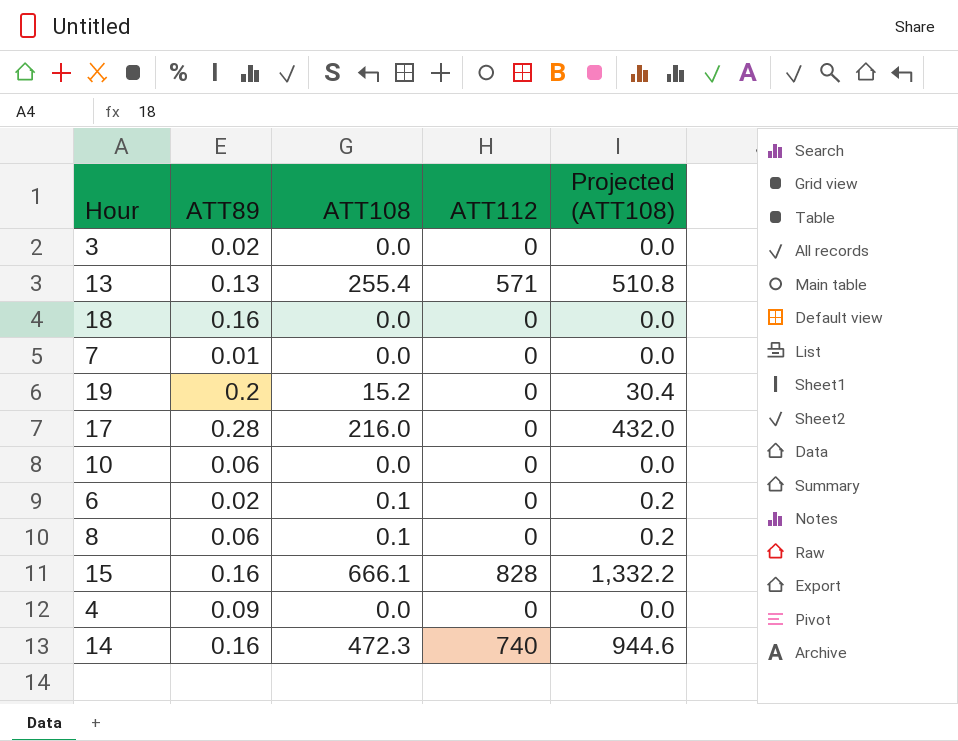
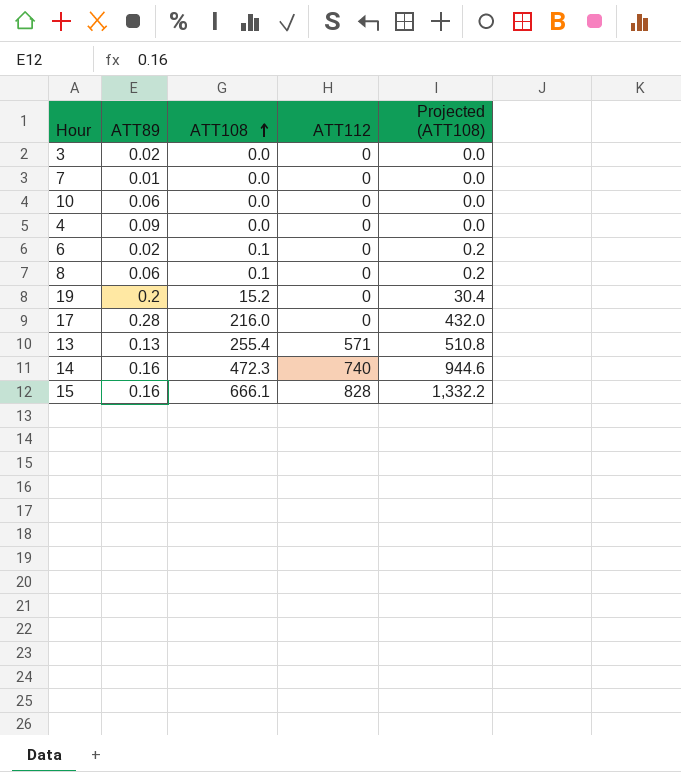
row order: none -> ATT108 ascending
row 18: 0.16 | 0.0 | 0 | 0.0 -> none

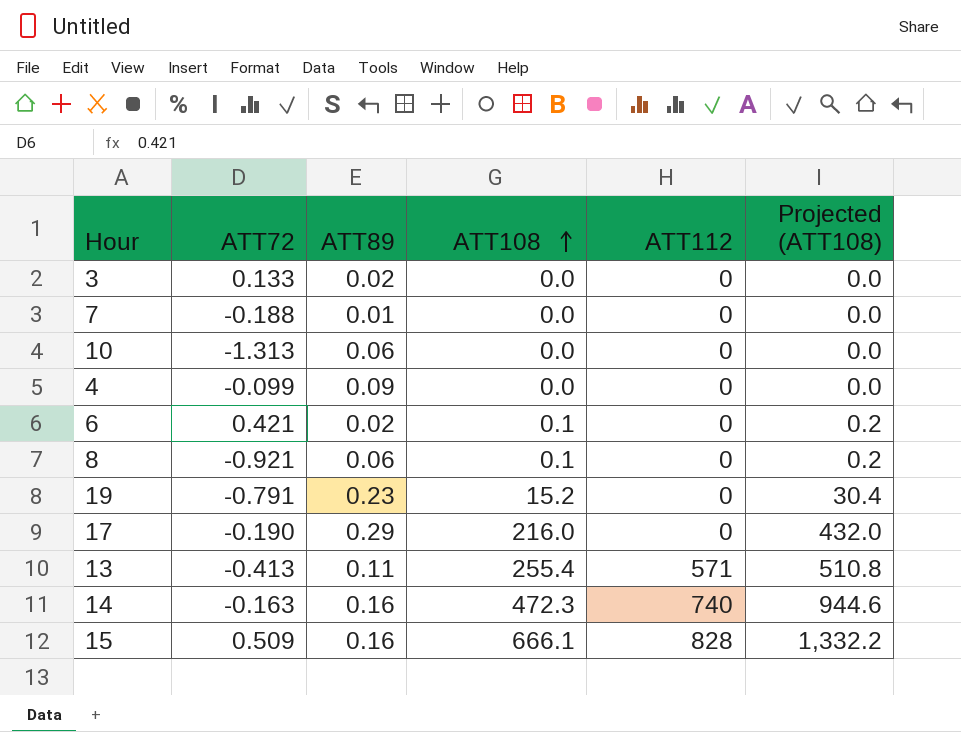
column ATT72 | position: none -> 2
19 | ATT89: 0.2 -> 0.23
17 | ATT89: 0.28 -> 0.29
13 | ATT89: 0.13 -> 0.11

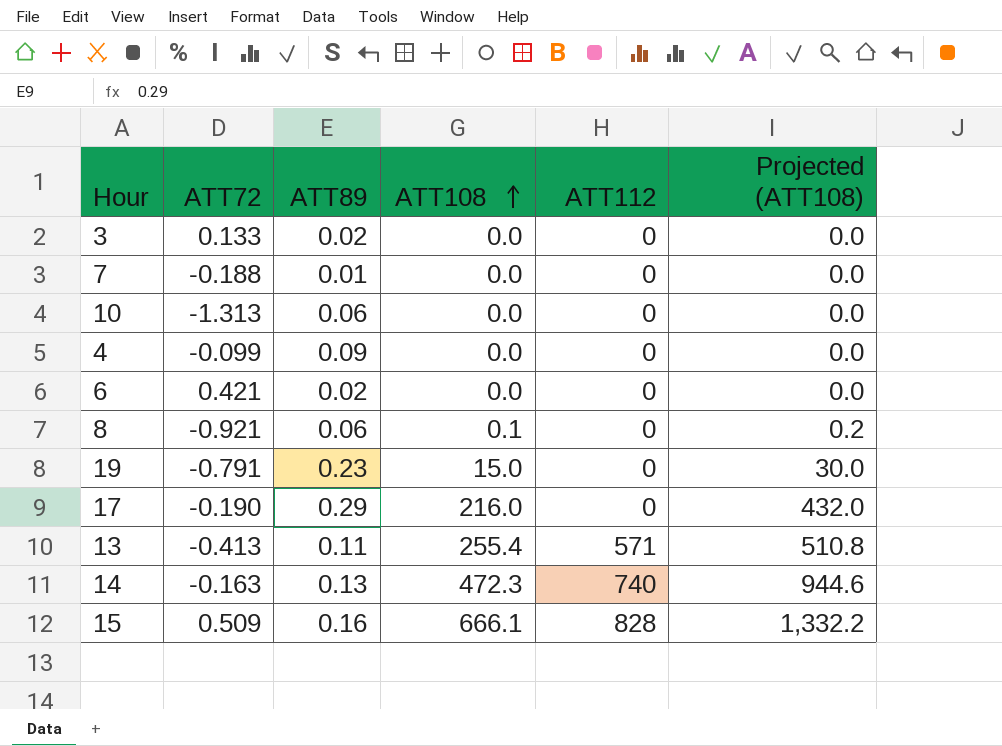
6 | ATT108: 0.1 -> 0.0
6 | Projected (ATT108): 0.2 -> 0.0
19 | ATT108: 15.2 -> 15.0
19 | Projected (ATT108): 30.4 -> 30.0
14 | ATT89: 0.16 -> 0.13

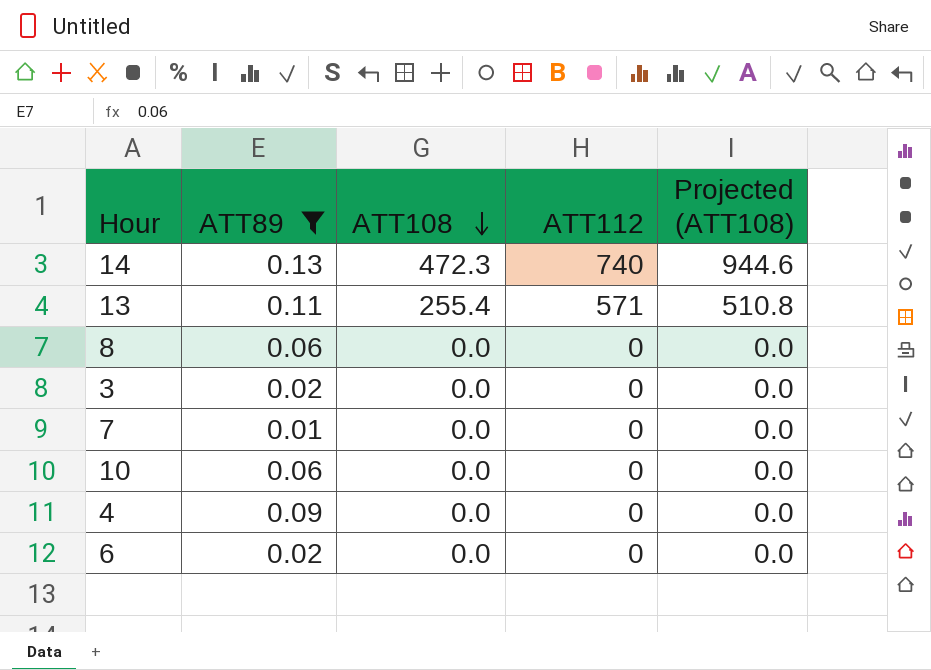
filter: none -> ATT89 <= 0.13
row order: ATT108 ascending -> ATT108 descending
column ATT72 | position: 2 -> none
8 | ATT108: 0.1 -> 0.0
8 | Projected (ATT108): 0.2 -> 0.0

